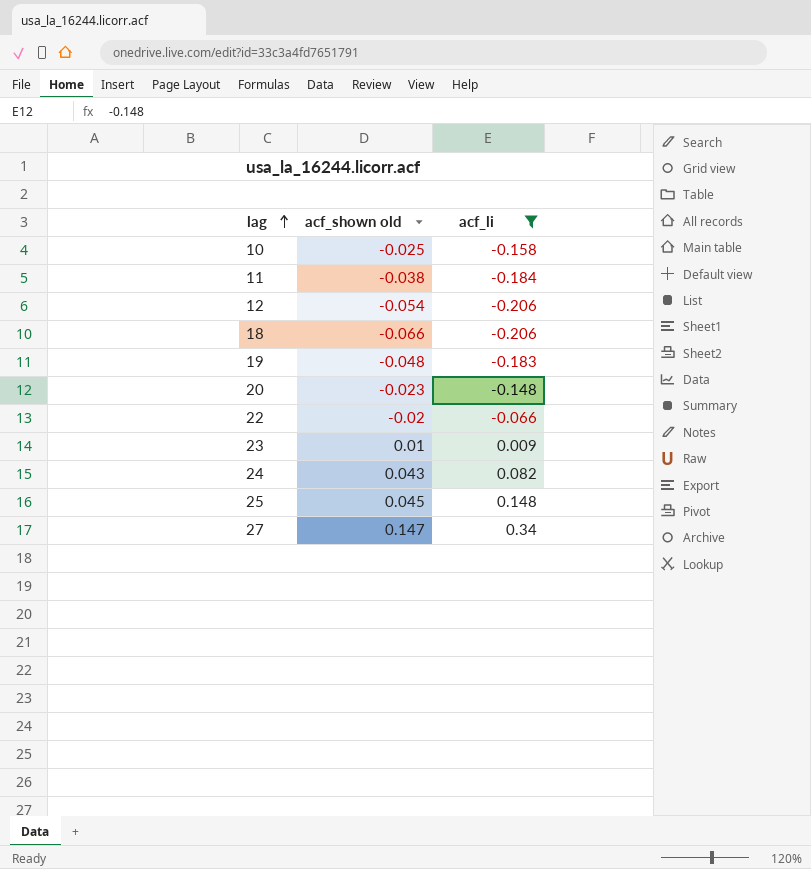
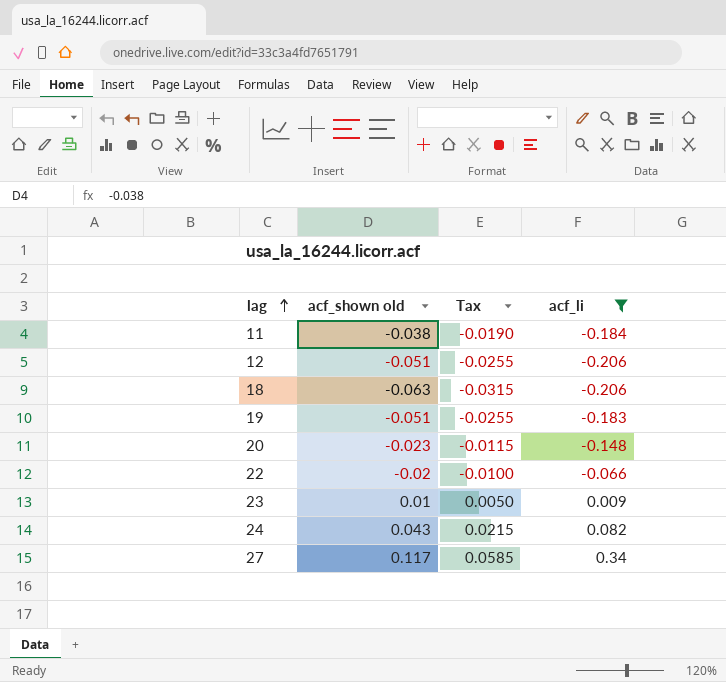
column Tax | formula: none -> [acf_shown old] * 0.5
row 10: -0.025 | -0.158 -> none
row 25: 0.045 | 0.148 -> none
12 | acf_shown old: -0.054 -> -0.051
18 | acf_shown old: -0.066 -> -0.063
19 | acf_shown old: -0.048 -> -0.051
27 | acf_shown old: 0.147 -> 0.117

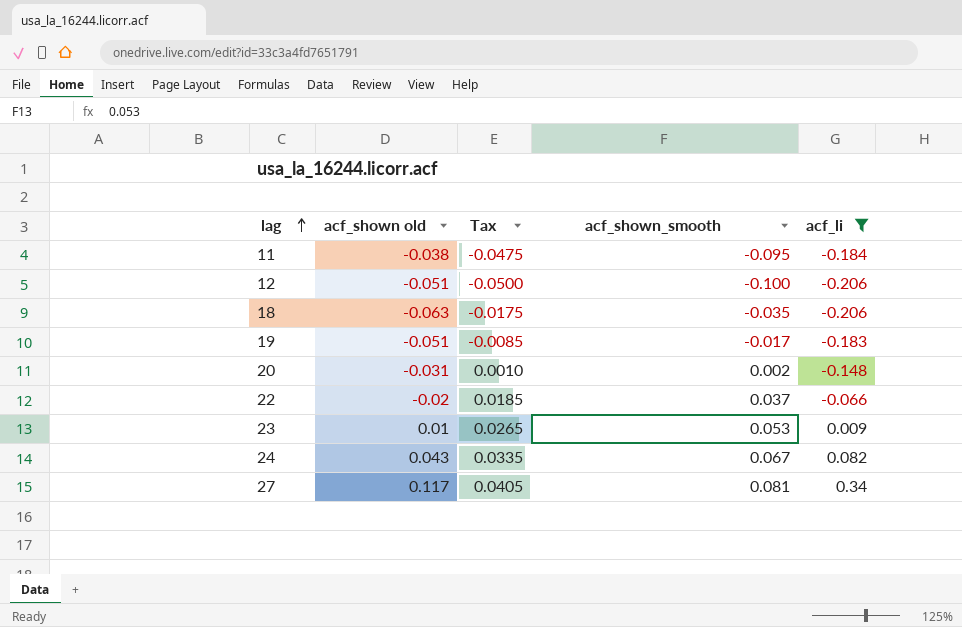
column Tax | formula: [acf_shown old] * 0.5 -> [acf_shown_smooth] * 0.5
column acf_shown_smooth | position: none -> 4
20 | acf_shown old: -0.023 -> -0.031

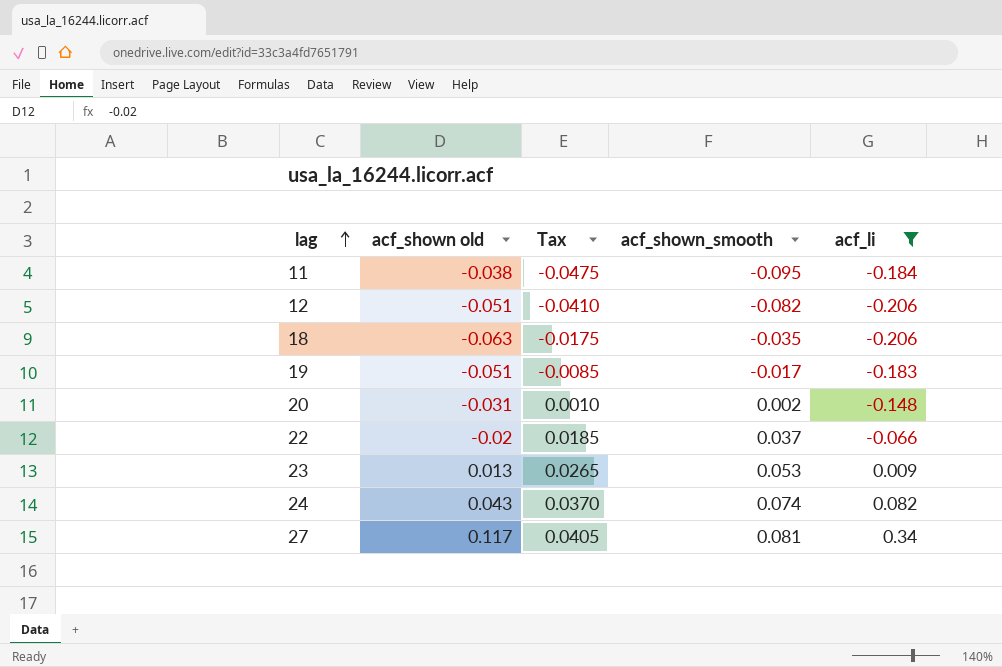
12 | Tax: -0.0500 -> -0.0410
12 | acf_shown_smooth: -0.100 -> -0.082
23 | acf_shown old: 0.01 -> 0.013
24 | Tax: 0.0335 -> 0.0370
24 | acf_shown_smooth: 0.067 -> 0.074

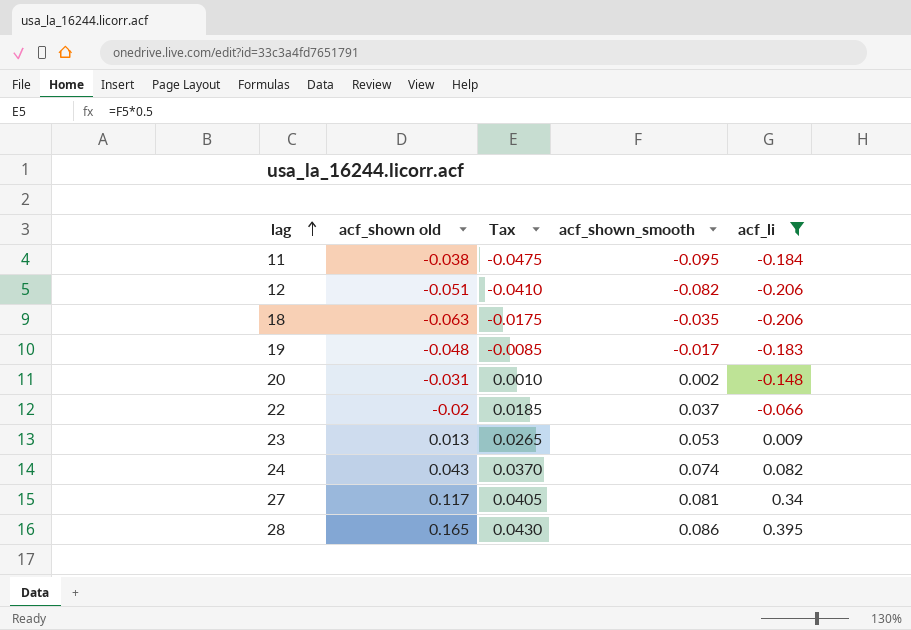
19 | acf_shown old: -0.051 -> -0.048
row 28: none -> 0.165 | 0.0430 | 0.086 | 0.395

